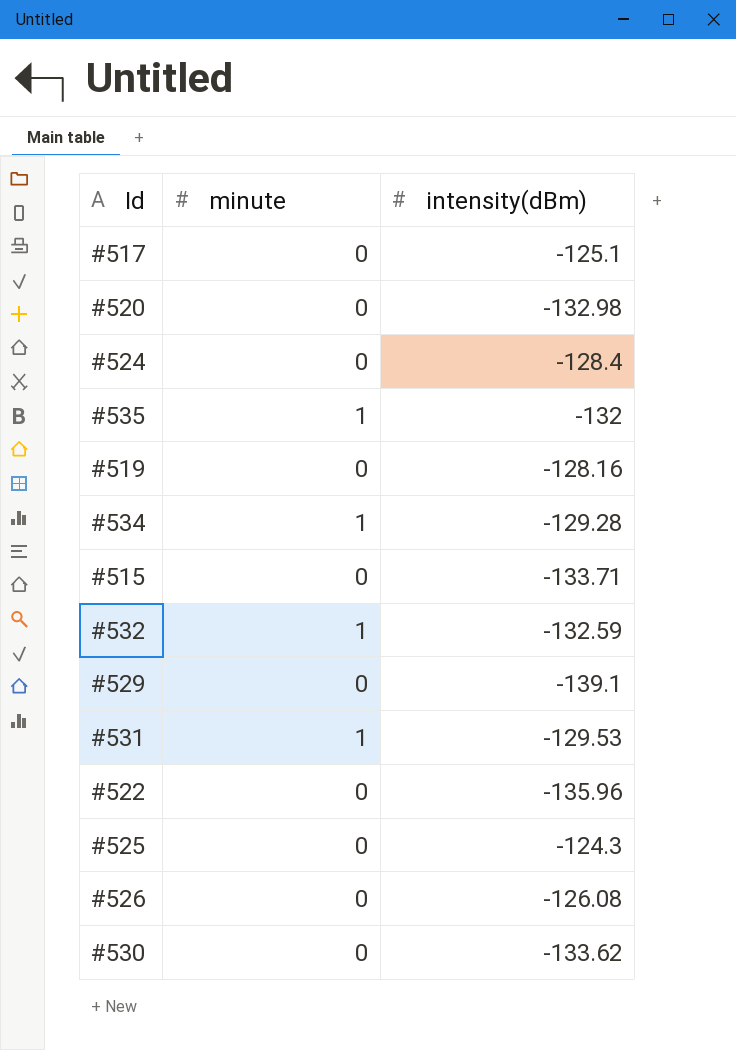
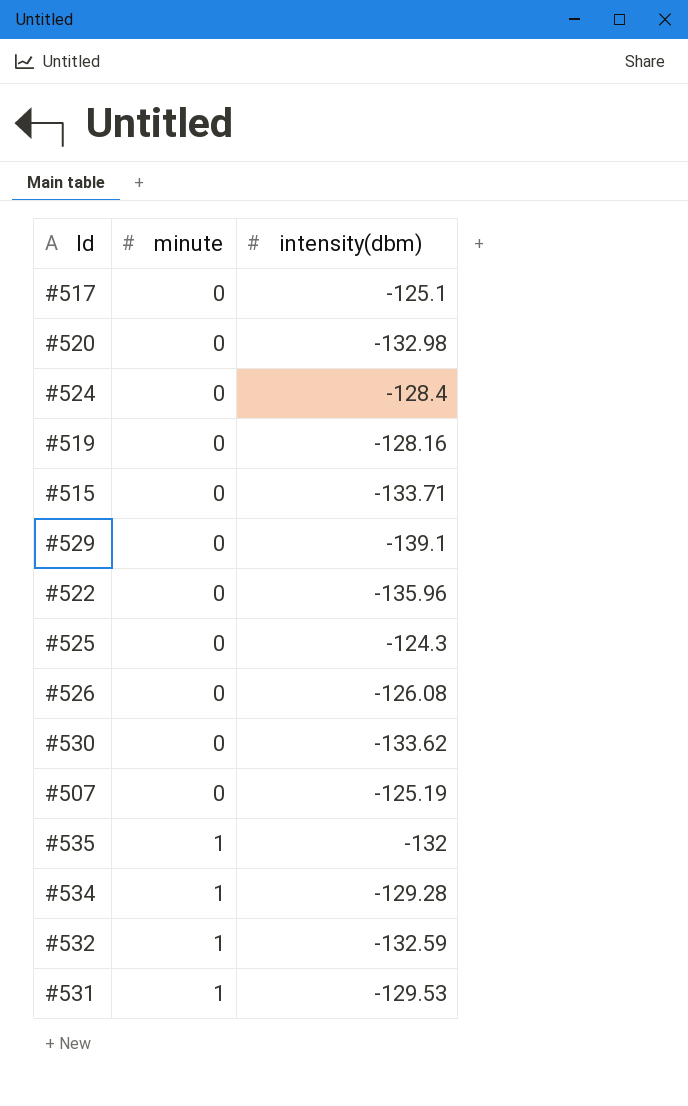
row order: none -> minute ascending
column name: intensity(dBm) -> intensity(dbm)
row #507: none -> 0 | -125.19

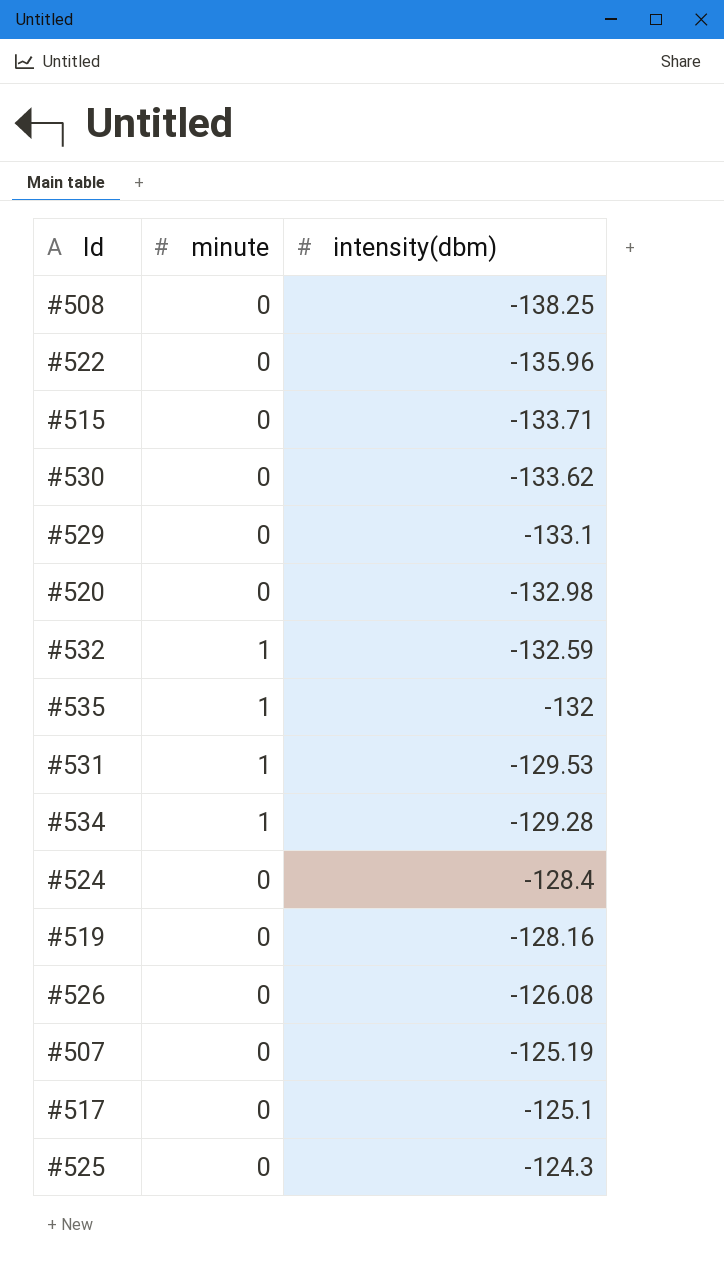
row order: minute ascending -> intensity(dbm) ascending
row #508: none -> 0 | -138.25
#529 | intensity(dbm): -139.1 -> -133.1

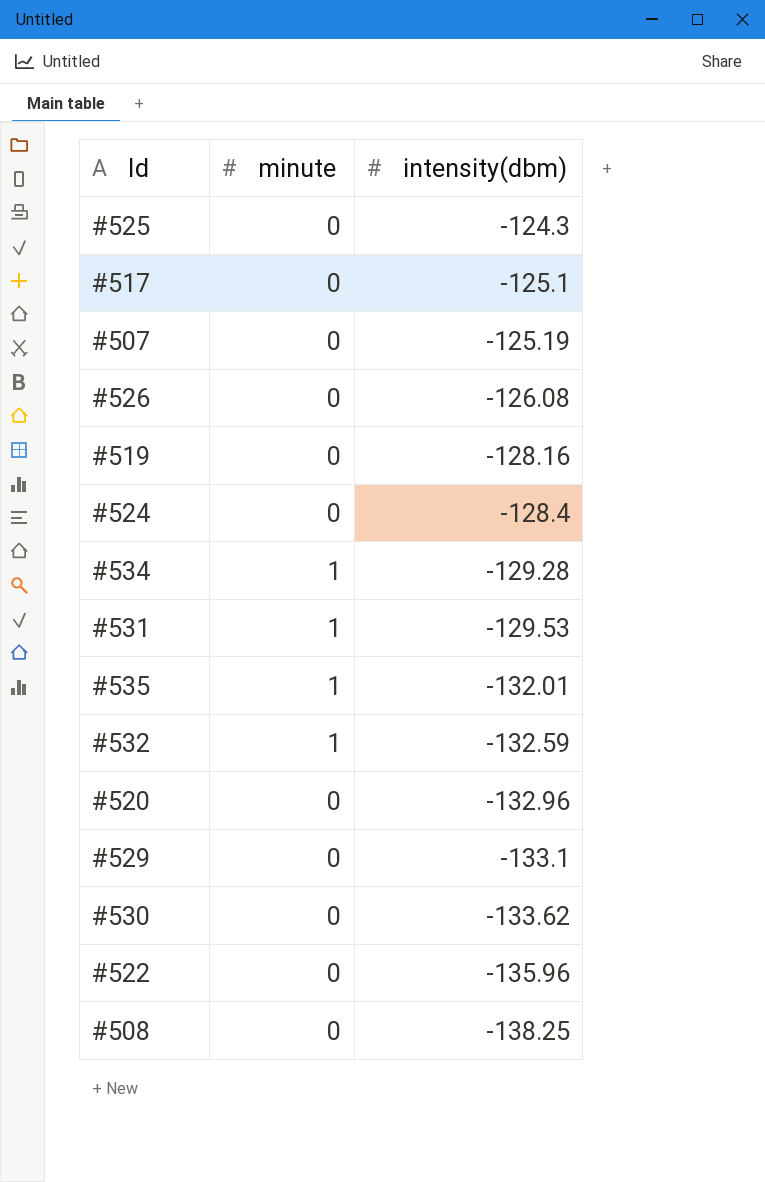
row order: intensity(dbm) ascending -> intensity(dbm) descending
row #515: 0 | -133.71 -> none
#535 | intensity(dbm): -132 -> -132.01
#520 | intensity(dbm): -132.98 -> -132.96

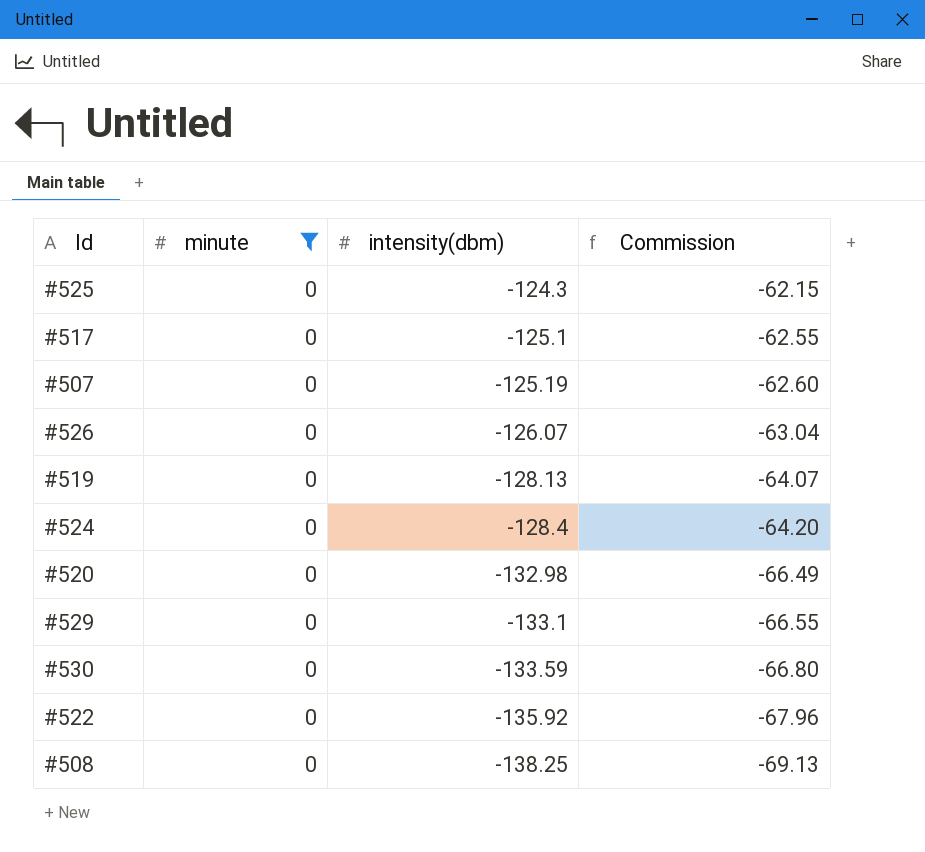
filter: none -> minute = 0
column Commission | formula: none -> [intensity(dbm)] * 0.5
#526 | intensity(dbm): -126.08 -> -126.07
#519 | intensity(dbm): -128.16 -> -128.13
#520 | intensity(dbm): -132.96 -> -132.98
#530 | intensity(dbm): -133.62 -> -133.59
#522 | intensity(dbm): -135.96 -> -135.92

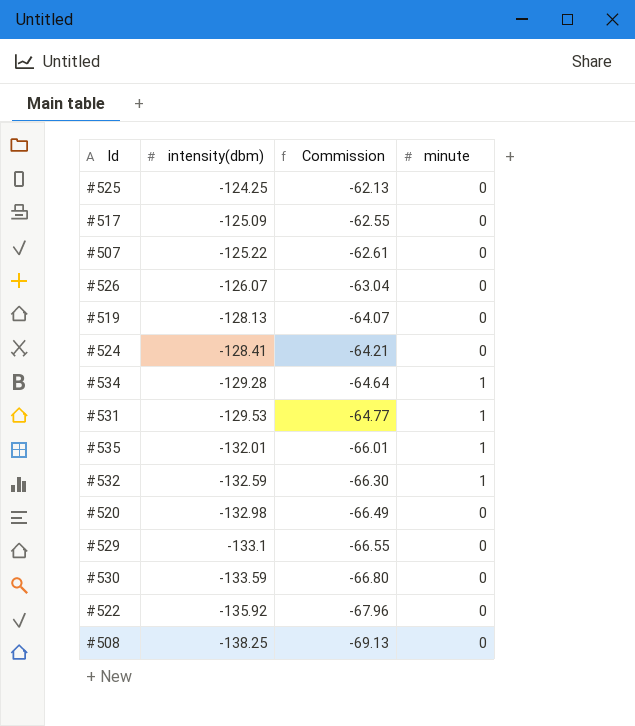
filter: minute = 0 -> none
column minute | position: 2 -> 4
#525 | intensity(dbm): -124.3 -> -124.25
#525 | Commission: -62.15 -> -62.13
#517 | intensity(dbm): -125.1 -> -125.09
#507 | intensity(dbm): -125.19 -> -125.22
#507 | Commission: -62.60 -> -62.61
#524 | intensity(dbm): -128.4 -> -128.41
#524 | Commission: -64.20 -> -64.21

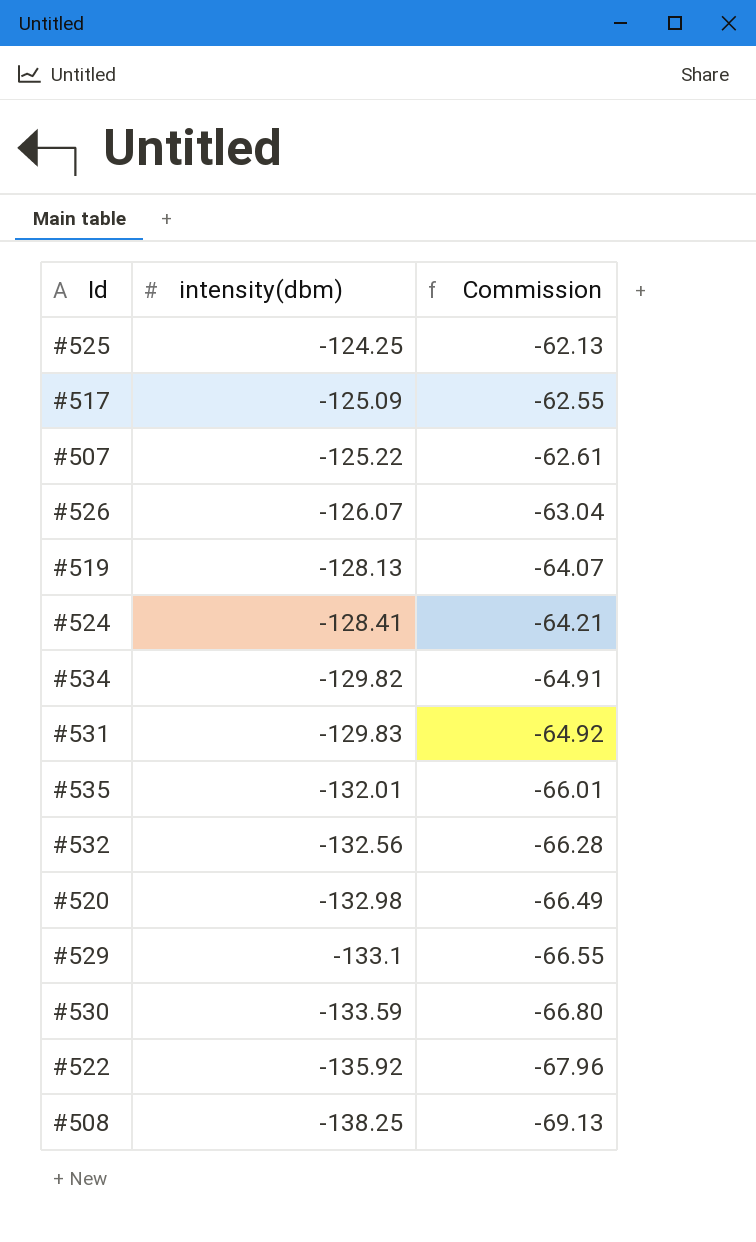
column minute | position: 4 -> none
#534 | intensity(dbm): -129.28 -> -129.82
#534 | Commission: -64.64 -> -64.91
#531 | intensity(dbm): -129.53 -> -129.83
#531 | Commission: -64.77 -> -64.92
#532 | intensity(dbm): -132.59 -> -132.56
#532 | Commission: -66.30 -> -66.28

